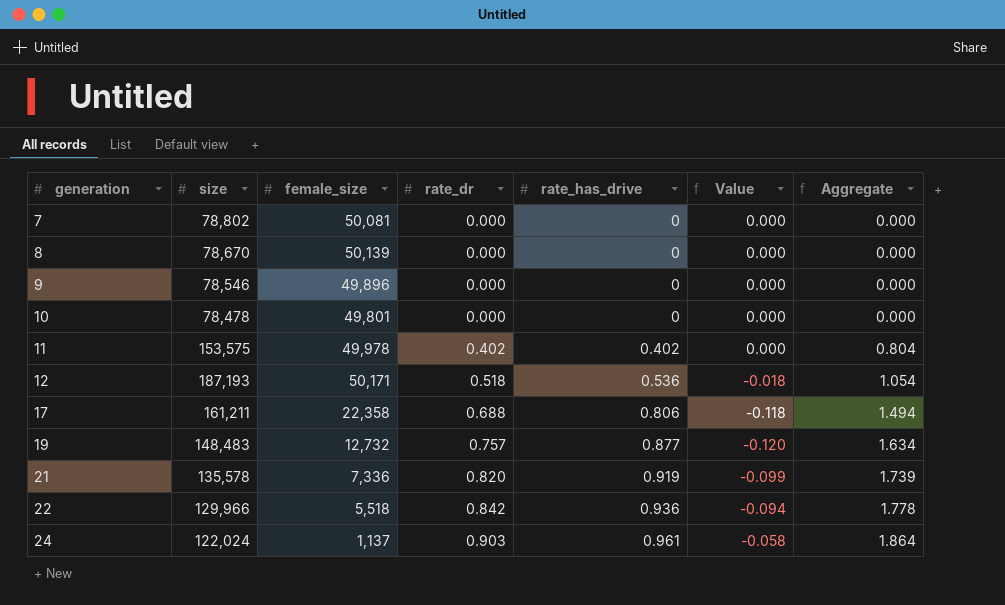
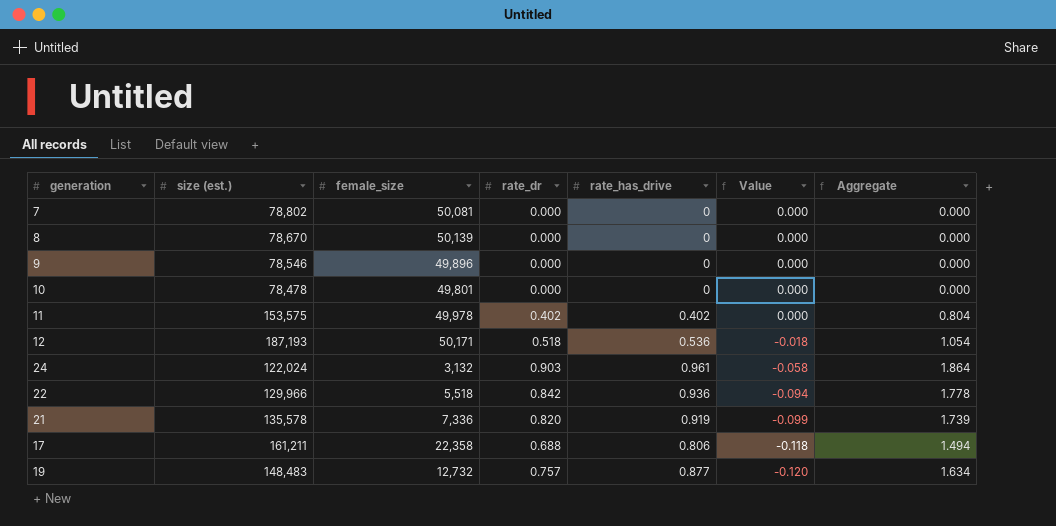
row order: generation ascending -> Value descending
column name: size -> size (est.)
24 | female_size: 1,137 -> 3,132

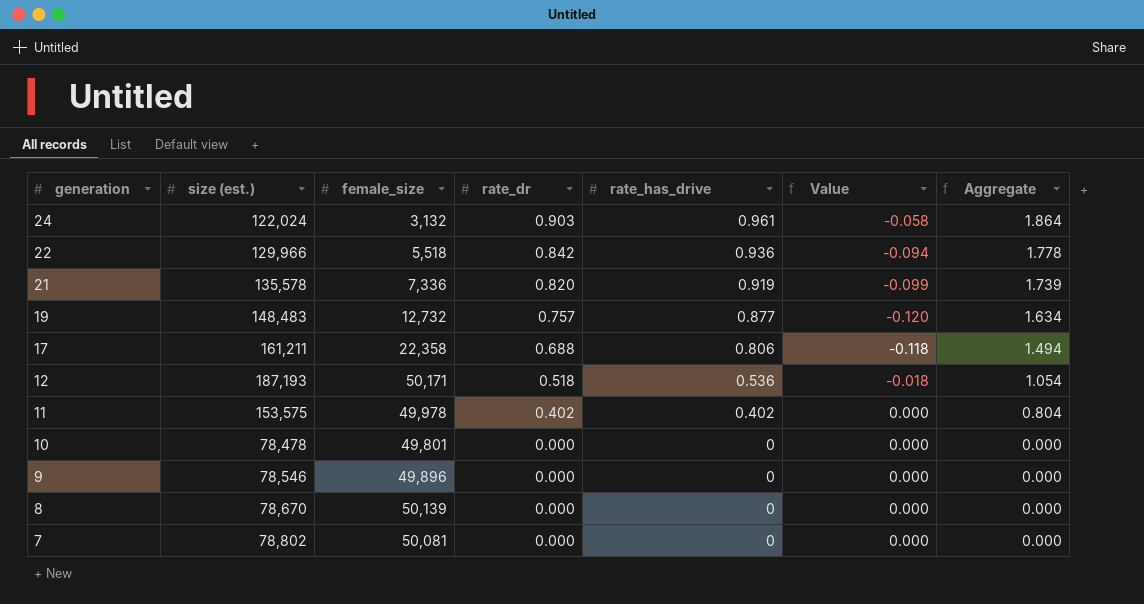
row order: Value descending -> generation descending

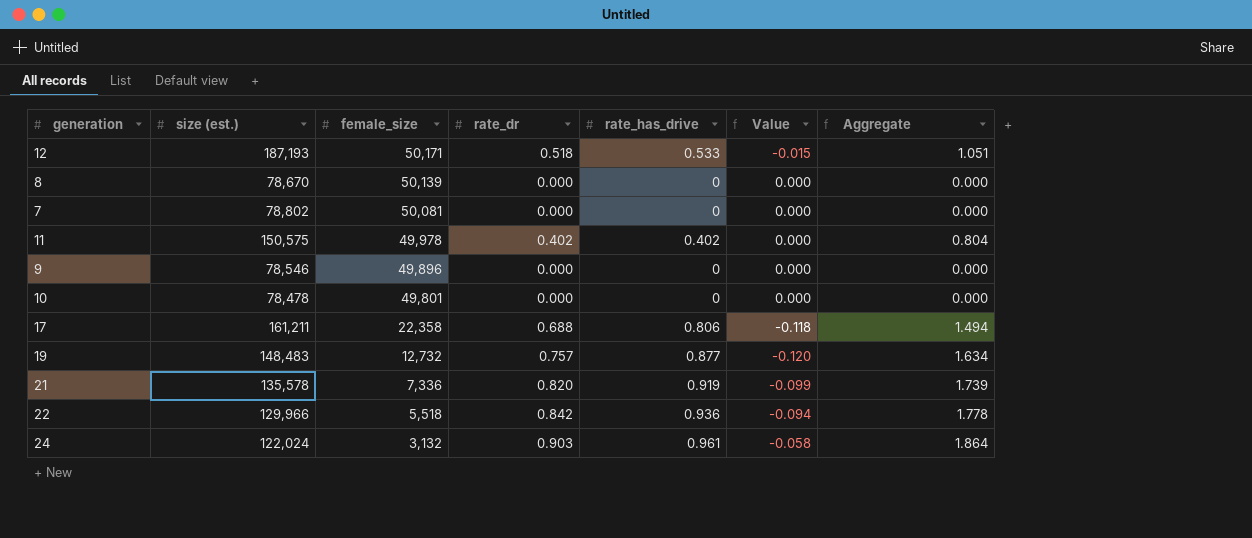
row order: generation descending -> female_size descending
12 | rate_has_drive: 0.536 -> 0.533
12 | Value: -0.018 -> -0.015
12 | Aggregate: 1.054 -> 1.051
11 | size (est.): 153,575 -> 150,575

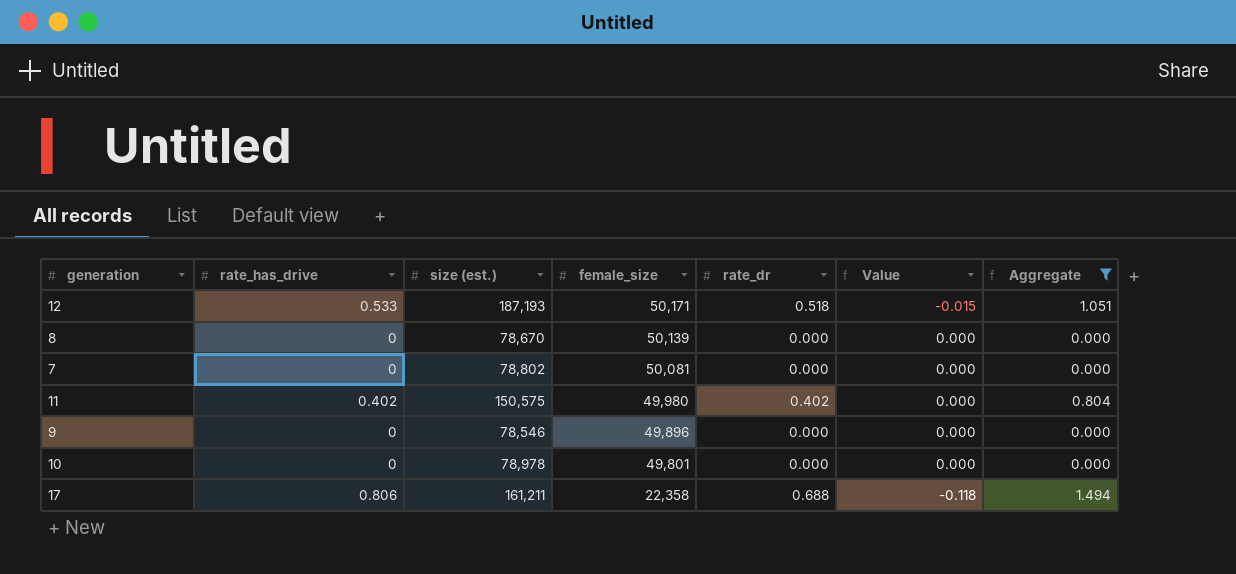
filter: none -> Aggregate <= 1.494
column rate_has_drive | position: 5 -> 2
11 | female_size: 49,978 -> 49,980
10 | size (est.): 78,478 -> 78,978

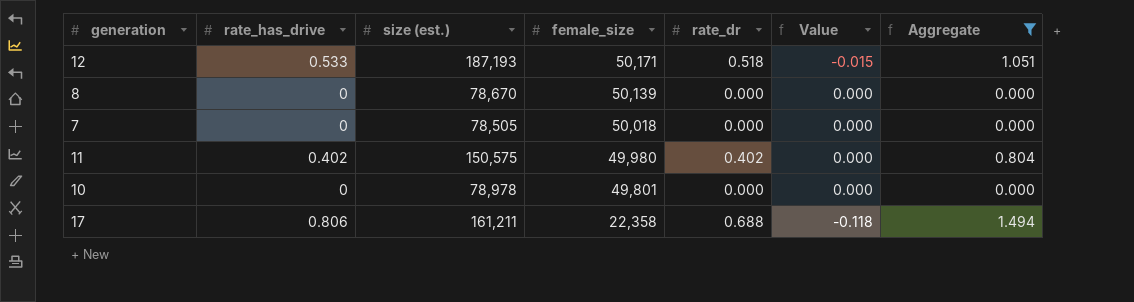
row 9: 0 | 78,546 | 49,896 | 0.000 | 0.000 | 0.000 -> none
7 | size (est.): 78,802 -> 78,505
7 | female_size: 50,081 -> 50,018

